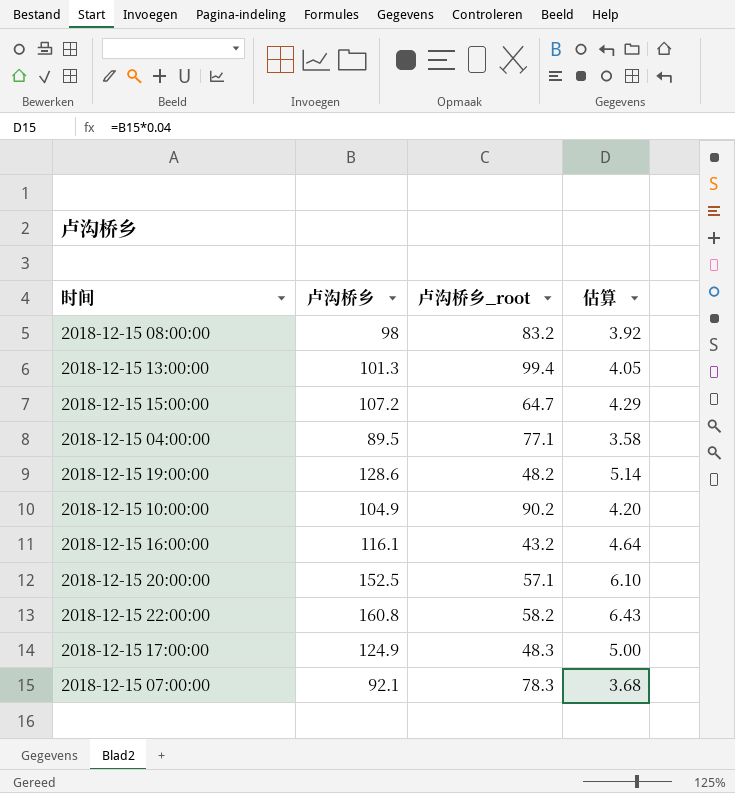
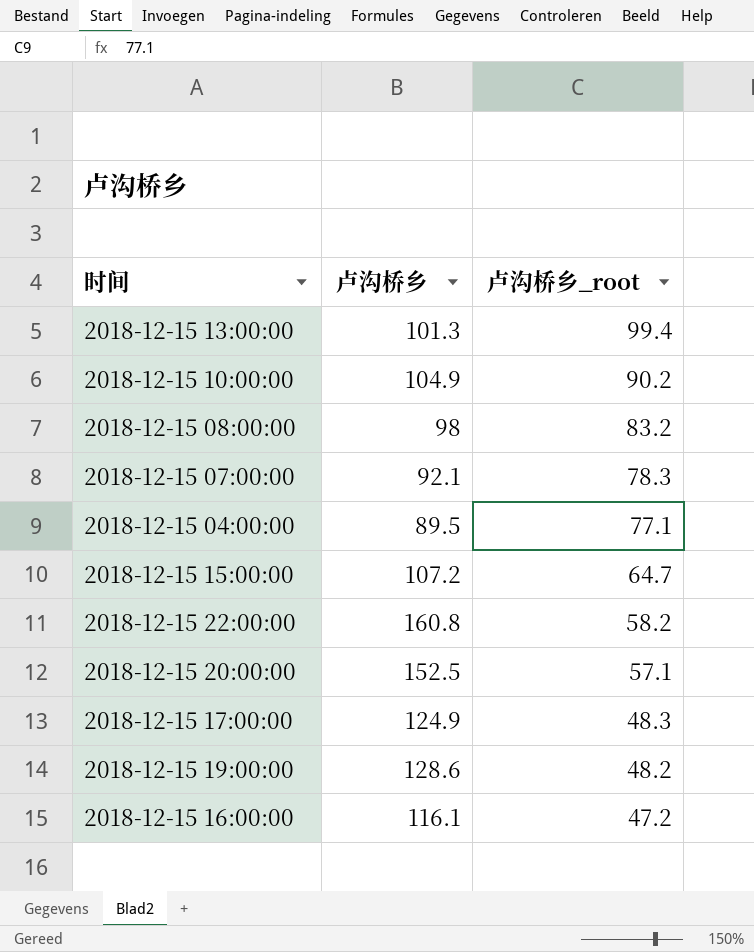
row order: none -> 卢沟桥乡_root descending
column 估算 | formula: [卢沟桥乡] * 0.04 -> none
2018-12-15 16:00:00 | 卢沟桥乡_root: 43.2 -> 47.2

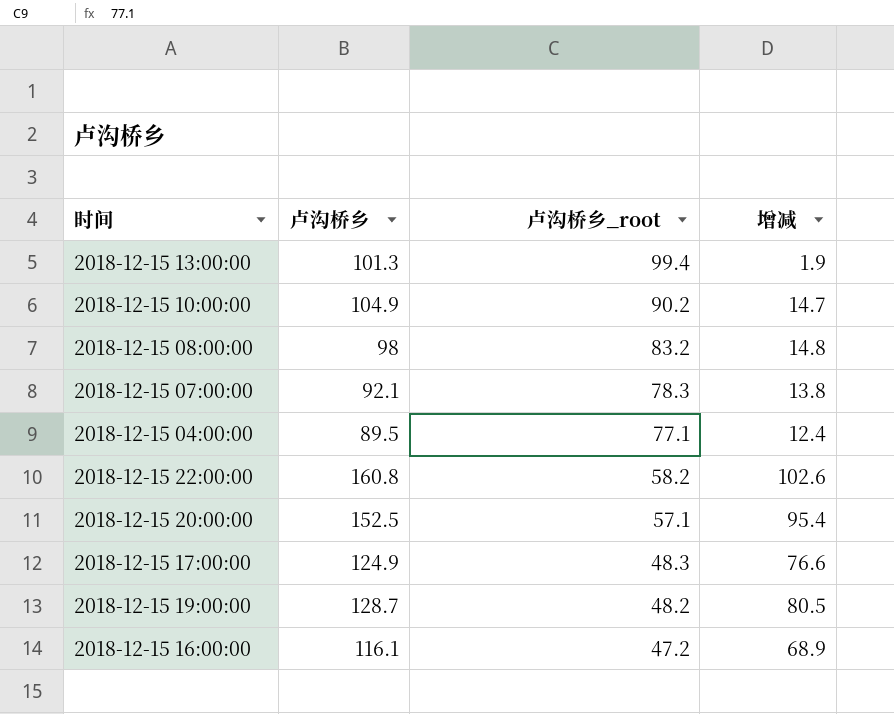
column 增减 | formula: none -> [卢沟桥乡] - [卢沟桥乡_root]
row 2018-12-15 15:00:00: 107.2 | 64.7 -> none
2018-12-15 19:00:00 | 卢沟桥乡: 128.6 -> 128.7

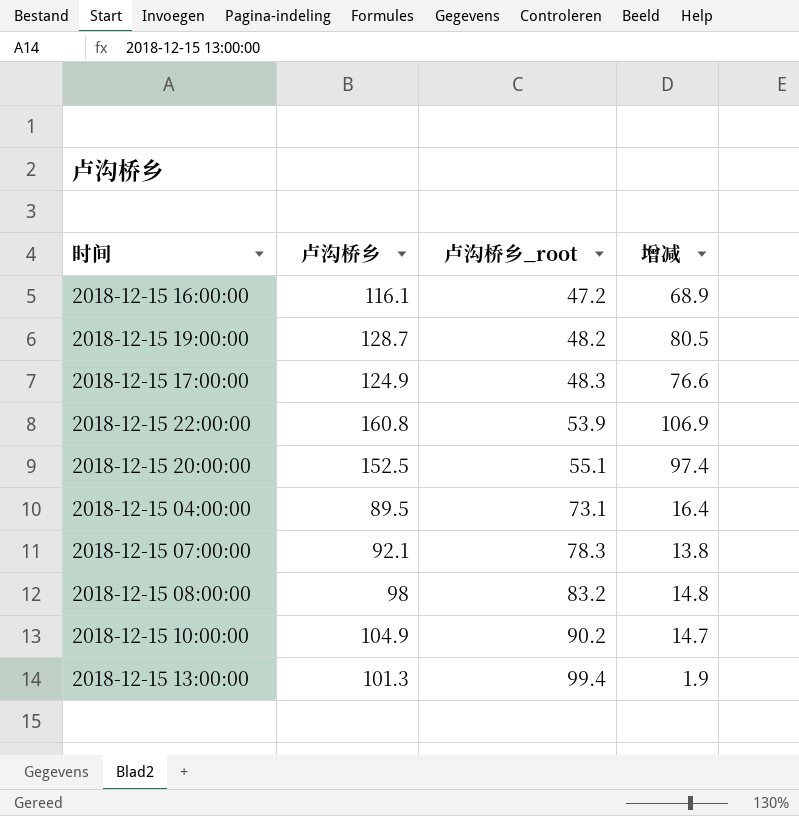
row order: 卢沟桥乡_root descending -> 卢沟桥乡_root ascending
2018-12-15 22:00:00 | 卢沟桥乡_root: 58.2 -> 53.9
2018-12-15 22:00:00 | 增减: 102.6 -> 106.9
2018-12-15 20:00:00 | 卢沟桥乡_root: 57.1 -> 55.1
2018-12-15 20:00:00 | 增减: 95.4 -> 97.4
2018-12-15 04:00:00 | 卢沟桥乡_root: 77.1 -> 73.1
2018-12-15 04:00:00 | 增减: 12.4 -> 16.4

